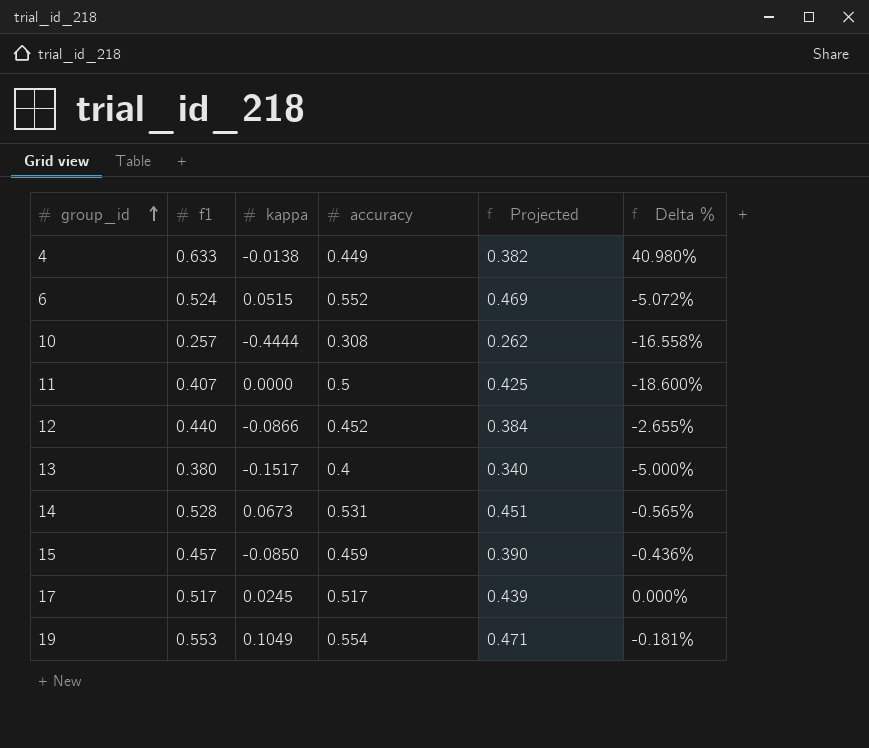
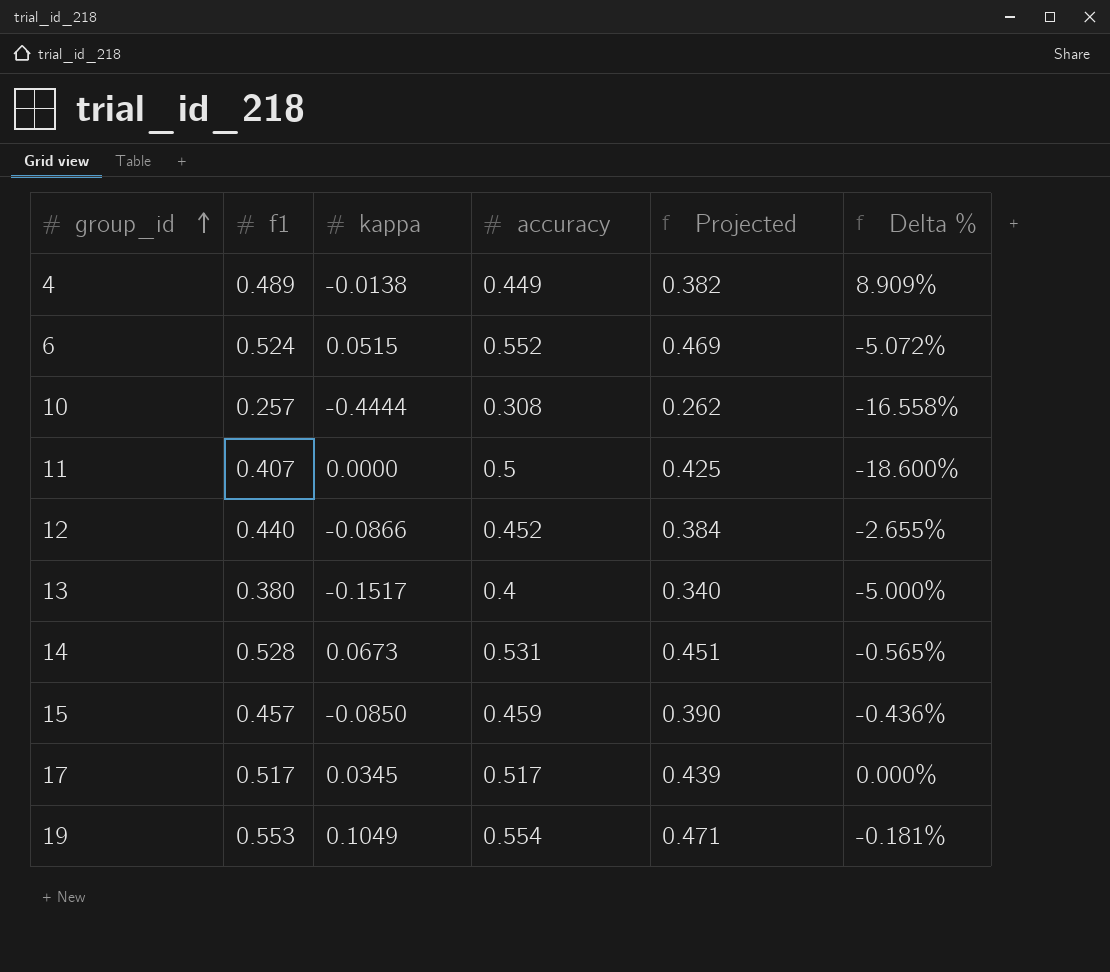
4 | f1: 0.633 -> 0.489
4 | Delta %: 40.980% -> 8.909%
17 | kappa: 0.0245 -> 0.0345

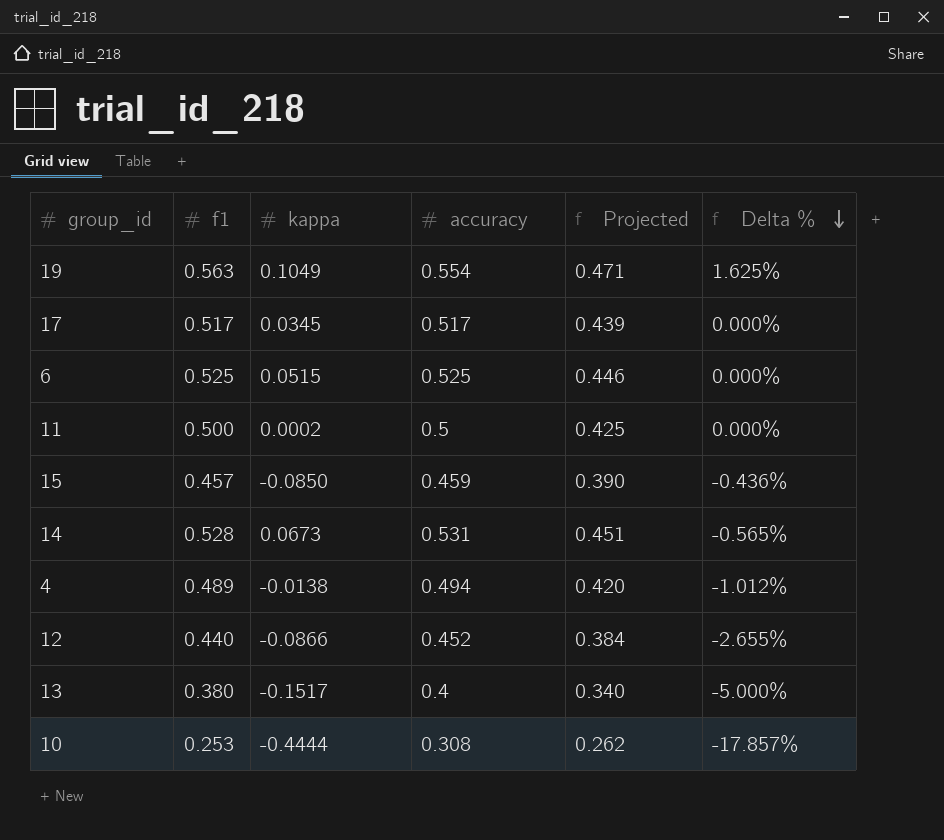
row order: group_id ascending -> Delta % descending
19 | f1: 0.553 -> 0.563
19 | Delta %: -0.181% -> 1.625%
6 | f1: 0.524 -> 0.525
6 | accuracy: 0.552 -> 0.525
6 | Projected: 0.469 -> 0.446
6 | Delta %: -5.072% -> 0.000%
11 | f1: 0.407 -> 0.500
11 | kappa: 0.0000 -> 0.0002
11 | Delta %: -18.600% -> 0.000%
4 | accuracy: 0.449 -> 0.494
4 | Projected: 0.382 -> 0.420
4 | Delta %: 8.909% -> -1.012%
10 | f1: 0.257 -> 0.253
10 | Delta %: -16.558% -> -17.857%

